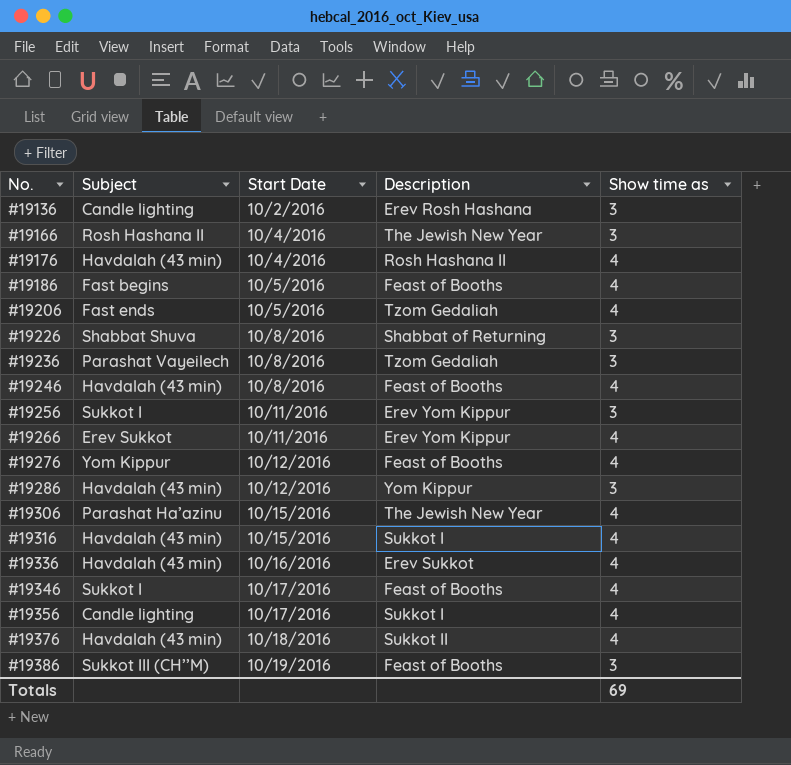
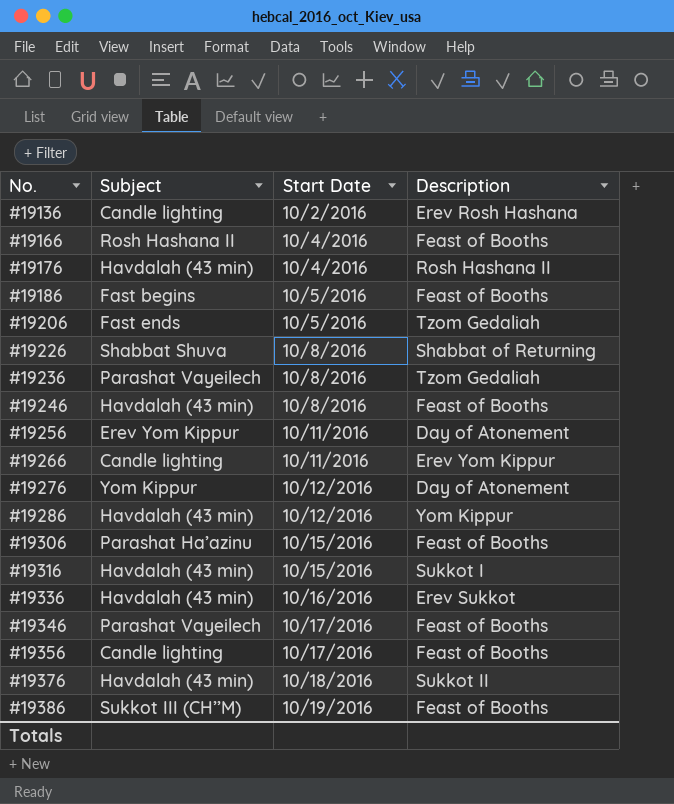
column Show time as | position: 5 -> none
#19166 | Description: The Jewish New Year -> Feast of Booths
#19256 | Subject: Sukkot I -> Erev Yom Kippur
#19256 | Description: Erev Yom Kippur -> Day of Atonement
#19266 | Subject: Erev Sukkot -> Candle lighting
#19276 | Description: Feast of Booths -> Day of Atonement
#19306 | Description: The Jewish New Year -> Feast of Booths
#19346 | Subject: Sukkot I -> Parashat Vayeilech
#19356 | Description: Sukkot I -> Feast of Booths

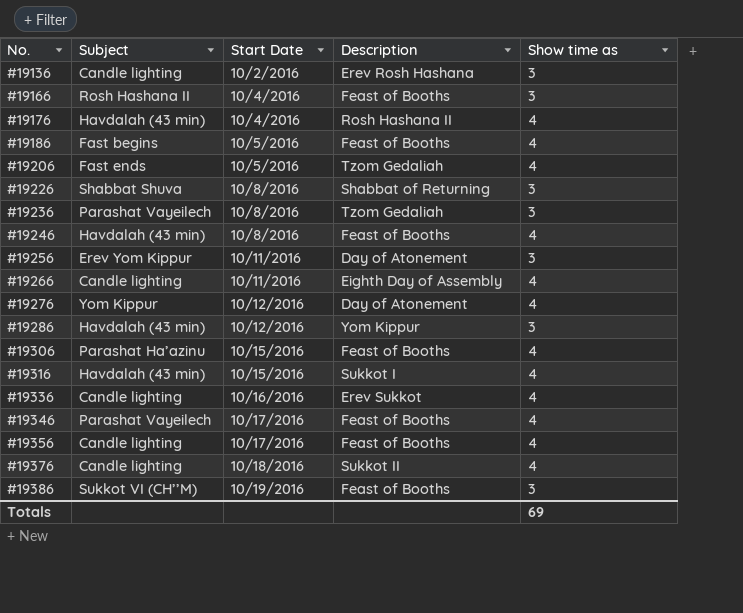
column Show time as | position: none -> 5
#19266 | Description: Erev Yom Kippur -> Eighth Day of Assembly
#19336 | Subject: Havdalah (43 min) -> Candle lighting
#19376 | Subject: Havdalah (43 min) -> Candle lighting
#19386 | Subject: Sukkot III (CH’’M) -> Sukkot VI (CH’’M)

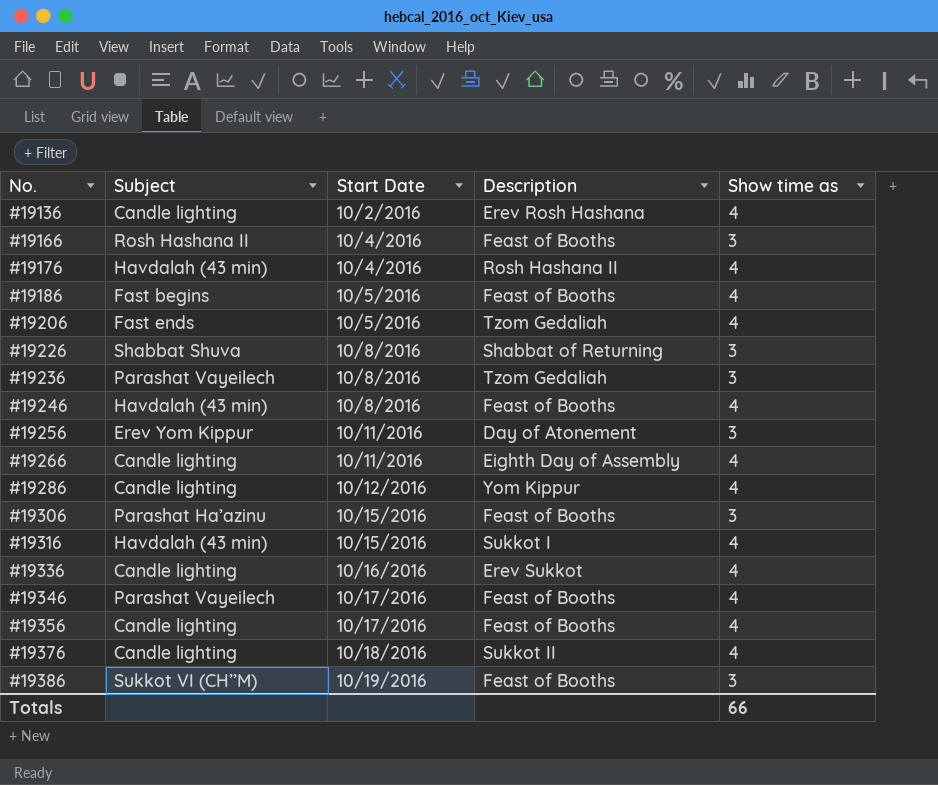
row #19276: Yom Kippur | 10/12/2016 | Day of Atonement | 4 -> none
#19136 | Show time as: 3 -> 4
#19286 | Subject: Havdalah (43 min) -> Candle lighting
#19286 | Show time as: 3 -> 4
#19306 | Show time as: 4 -> 3
Totals | Show time as: 69 -> 66

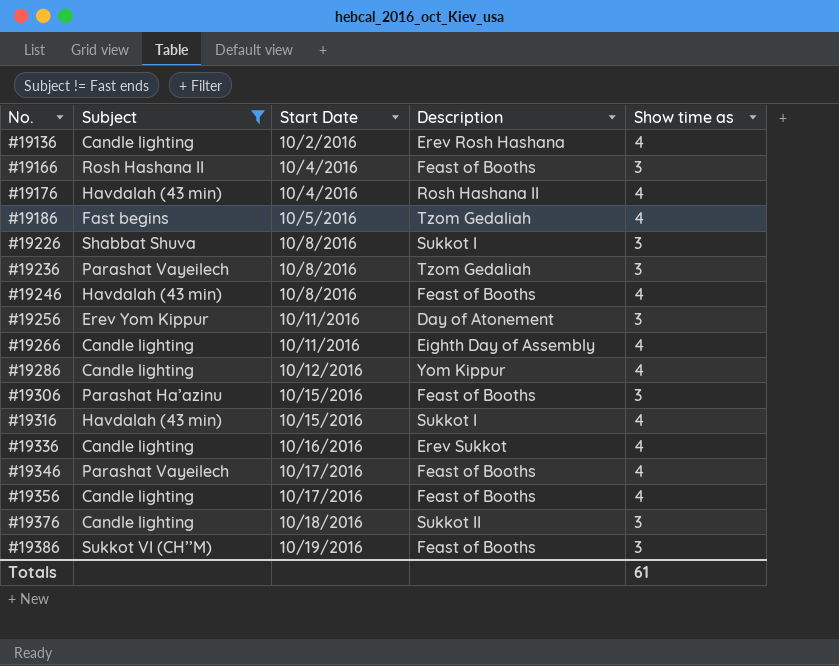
filter: none -> Subject != Fast ends
#19186 | Description: Feast of Booths -> Tzom Gedaliah
#19226 | Description: Shabbat of Returning -> Sukkot I
#19376 | Show time as: 4 -> 3
Totals | Show time as: 66 -> 61

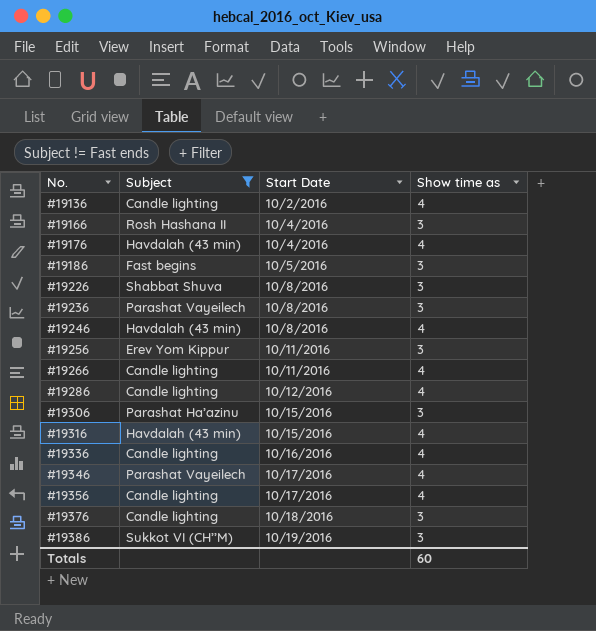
column Description | position: 4 -> none
#19186 | Show time as: 4 -> 3
Totals | Show time as: 61 -> 60

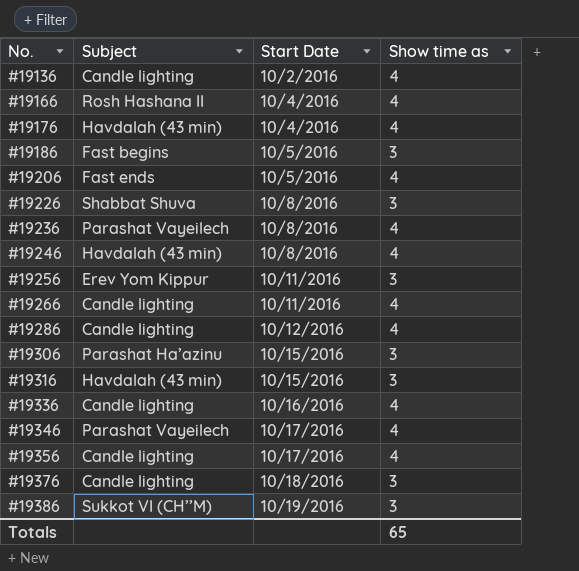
filter: Subject != Fast ends -> none
#19166 | Show time as: 3 -> 4
#19236 | Show time as: 3 -> 4
#19316 | Show time as: 4 -> 3
Totals | Show time as: 60 -> 65

